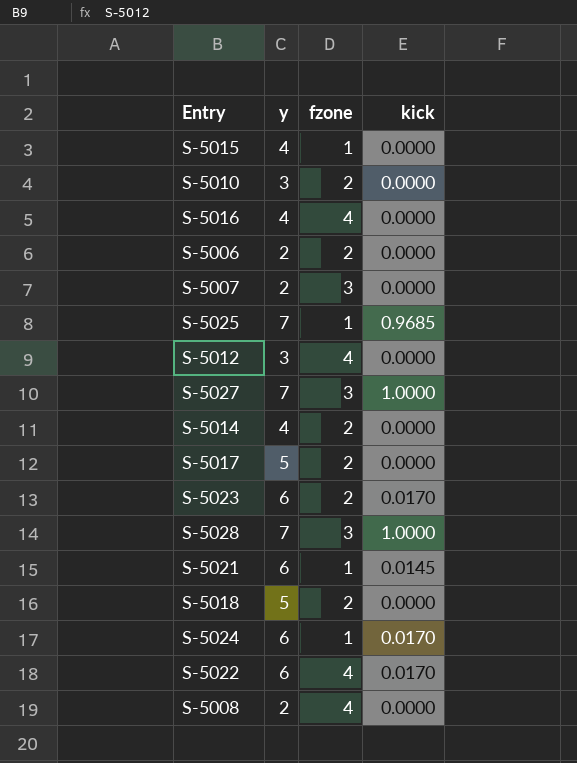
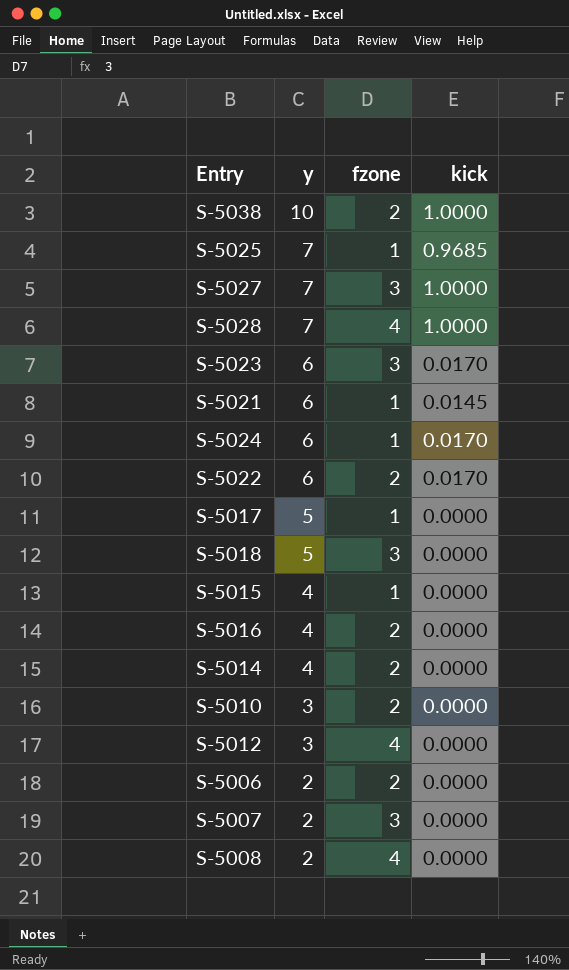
row order: none -> y descending
row S-5038: none -> 10 | 2 | 1.0000
S-5028 | fzone: 3 -> 4
S-5023 | fzone: 2 -> 3
S-5022 | fzone: 4 -> 2
S-5017 | fzone: 2 -> 1
S-5018 | fzone: 2 -> 3
S-5016 | fzone: 4 -> 2

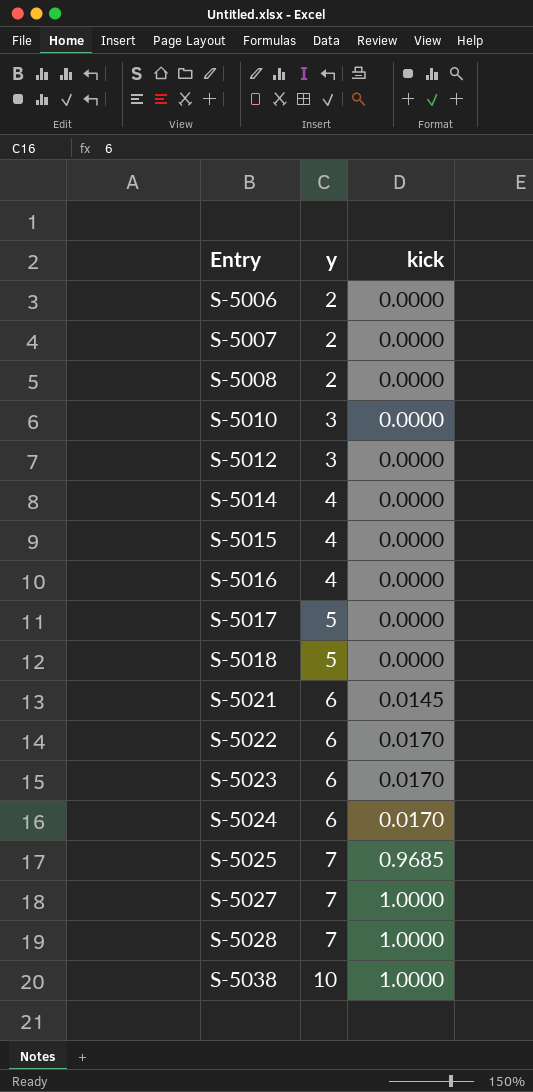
row order: y descending -> Entry ascending
column fzone | position: 3 -> none

